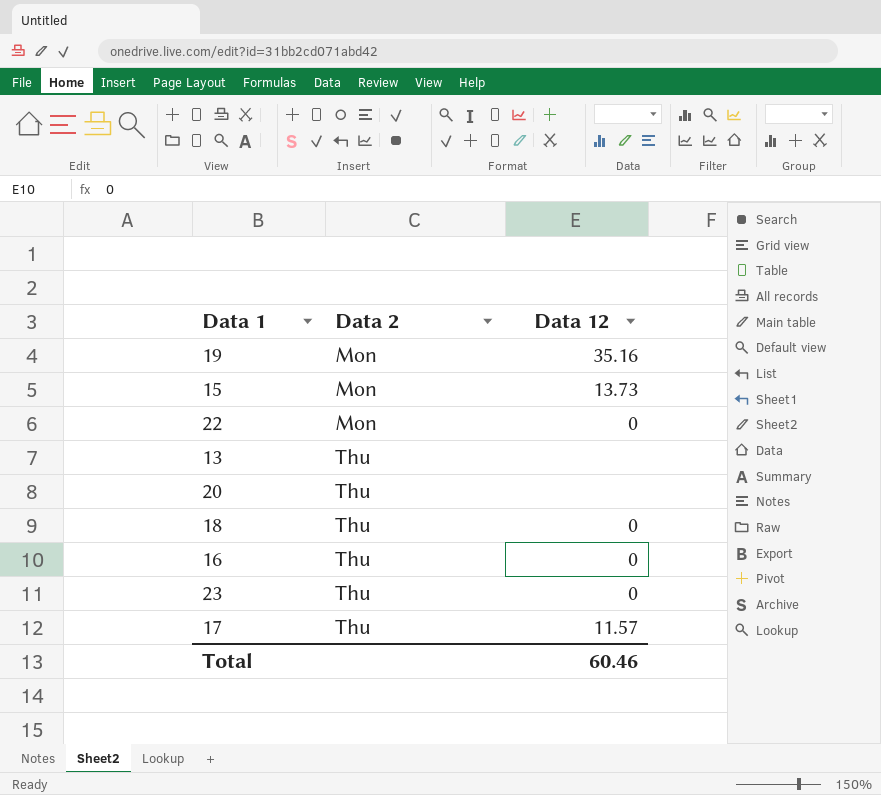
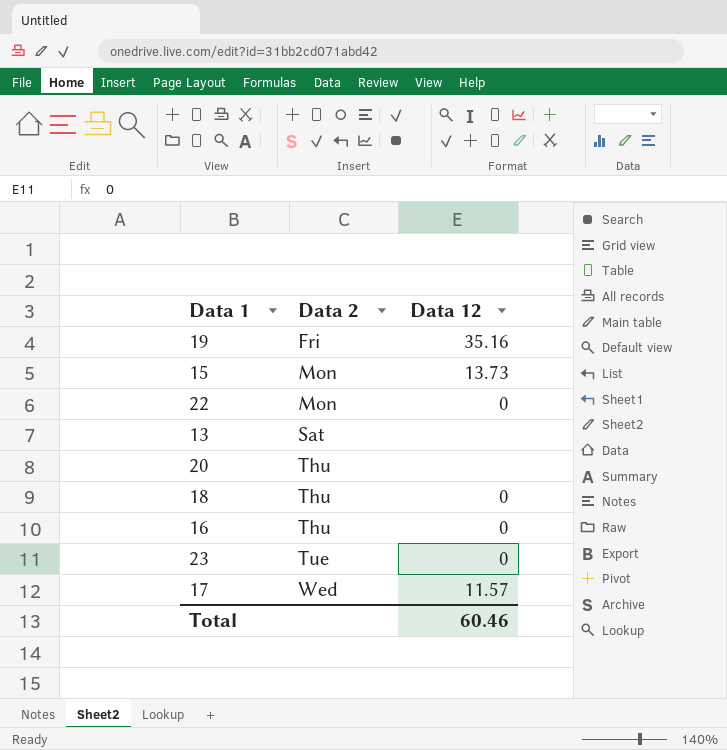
19 | Data 2: Mon -> Fri
13 | Data 2: Thu -> Sat
23 | Data 2: Thu -> Tue
17 | Data 2: Thu -> Wed

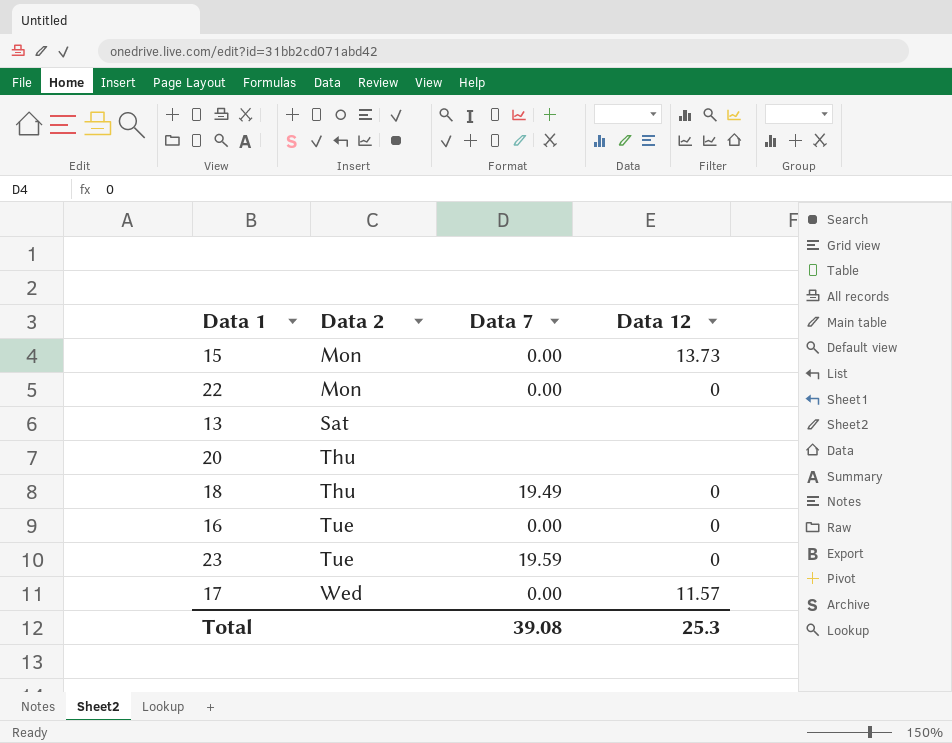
column Data 7 | position: none -> 3
row 19: Fri | 35.16 -> none
16 | Data 2: Thu -> Tue
Total | Data 12: 60.46 -> 25.3

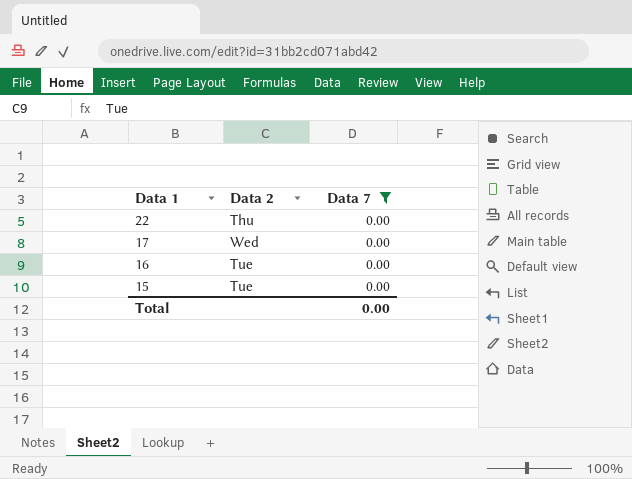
filter: none -> Data 7 = 0.00
row order: Data 2 ascending -> Data 1 descending
column Data 12 | position: 4 -> none
22 | Data 2: Mon -> Thu
15 | Data 2: Mon -> Tue
Total | Data 7: 39.08 -> 0.00

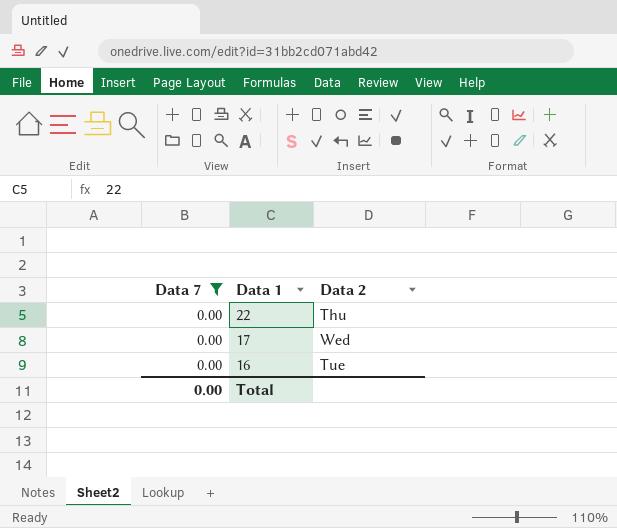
column Data 7 | position: 3 -> 1
row 15: Tue | 0.00 -> none

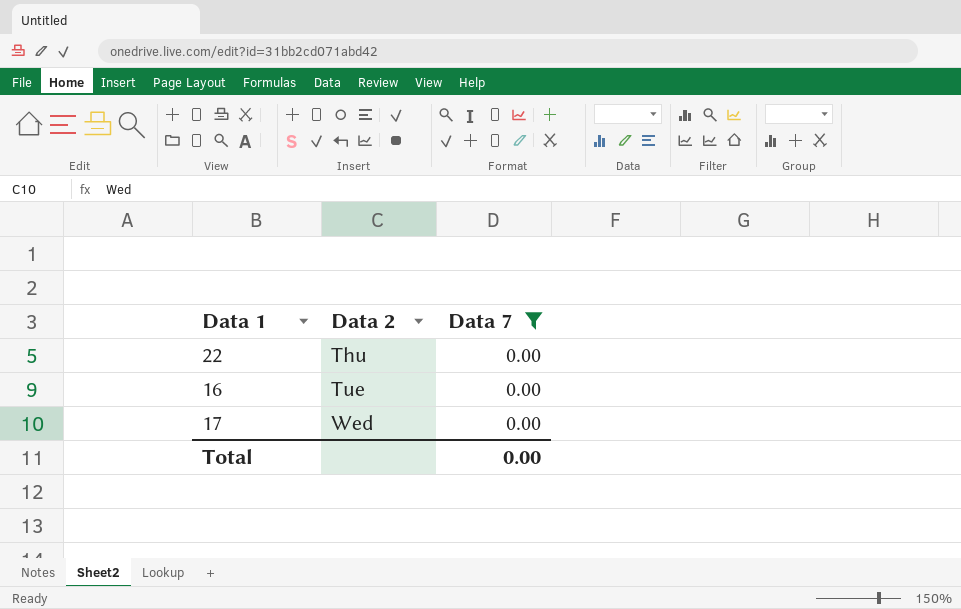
row order: Data 1 descending -> Data 2 ascending
column Data 7 | position: 1 -> 3

